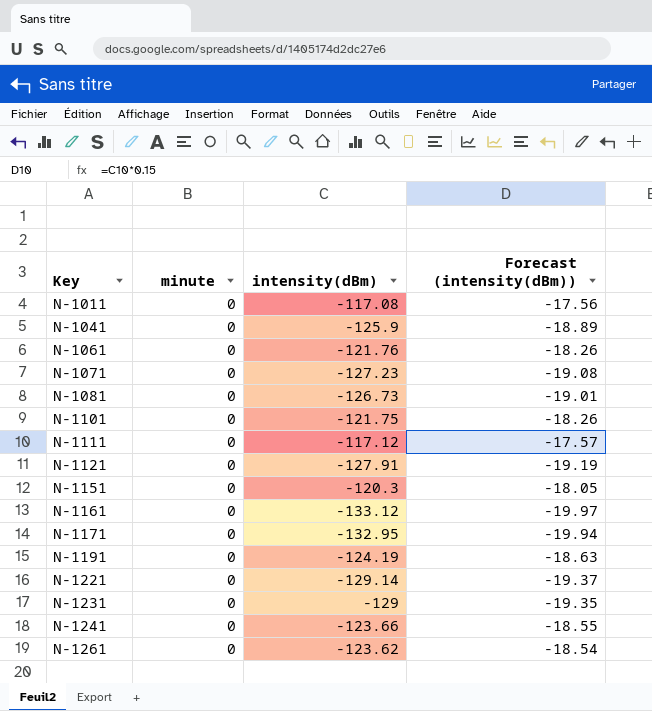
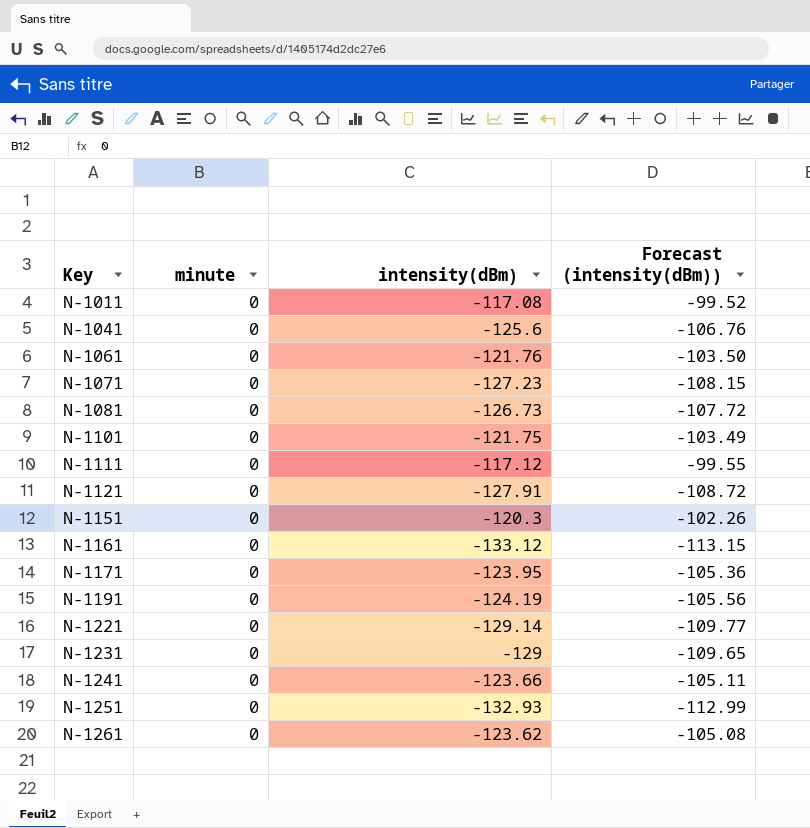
column Forecast (intensity(dBm)) | formula: [intensity(dBm)] * 0.15 -> [intensity(dBm)] * 0.85
N-1041 | intensity(dBm): -125.9 -> -125.6
N-1171 | intensity(dBm): -132.95 -> -123.95
row N-1251: none -> 0 | -132.93 | -112.99

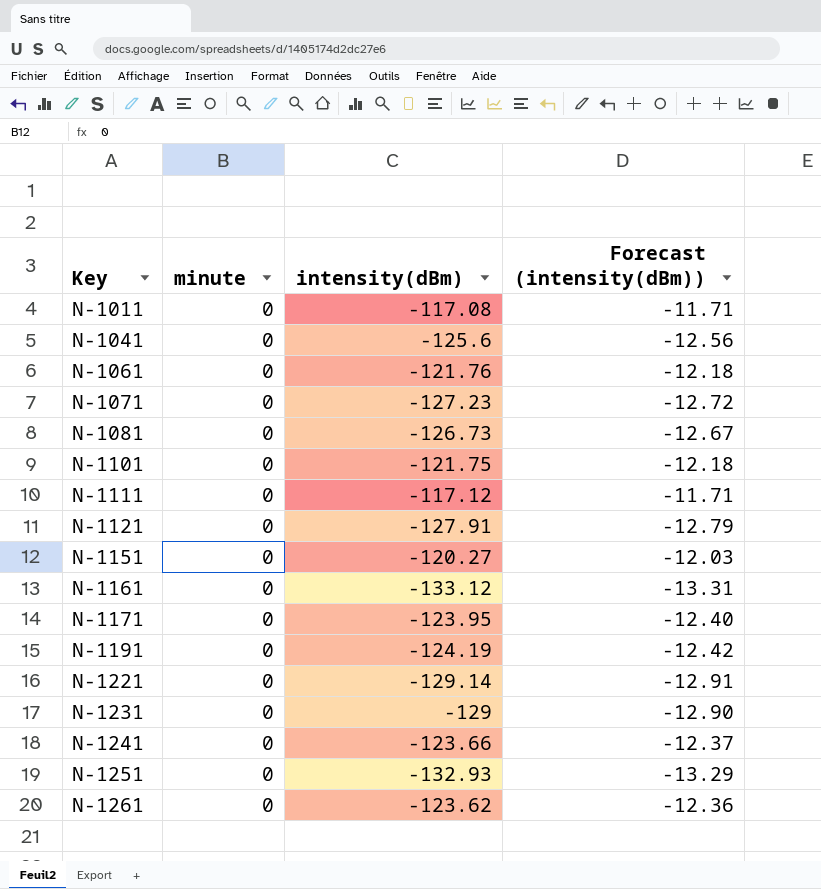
column Forecast (intensity(dBm)) | formula: [intensity(dBm)] * 0.85 -> [intensity(dBm)] * 0.1
N-1151 | intensity(dBm): -120.3 -> -120.27

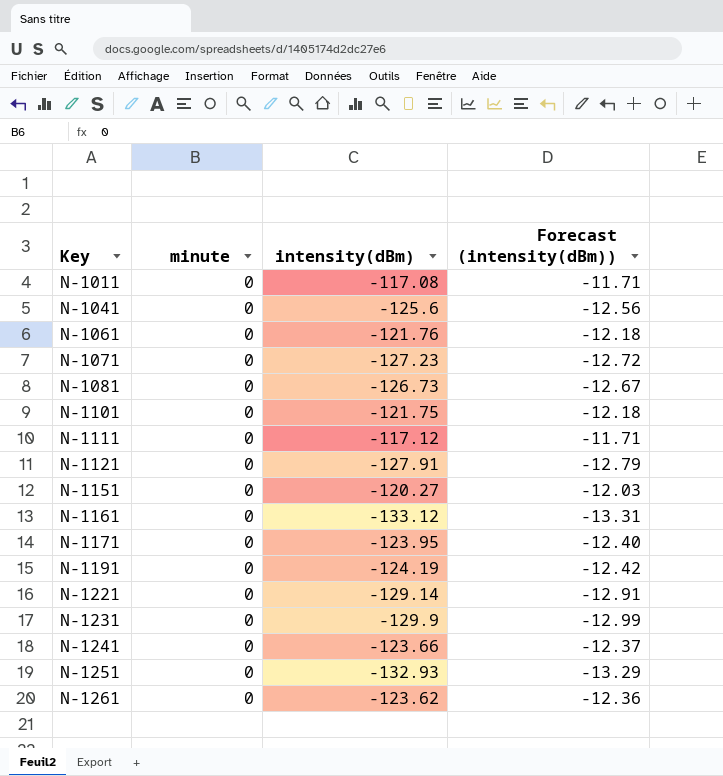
N-1231 | intensity(dBm): -129 -> -129.9
N-1231 | Forecast (intensity(dBm)): -12.90 -> -12.99

